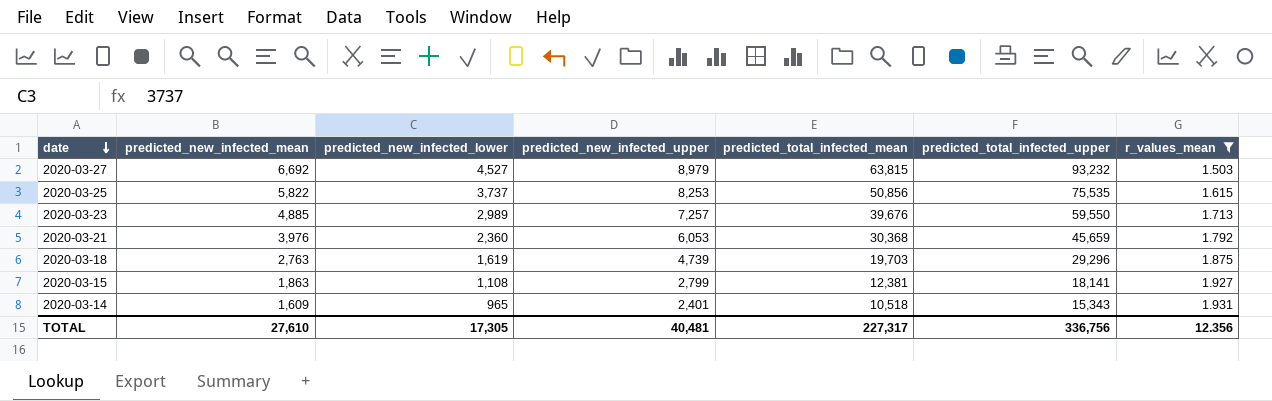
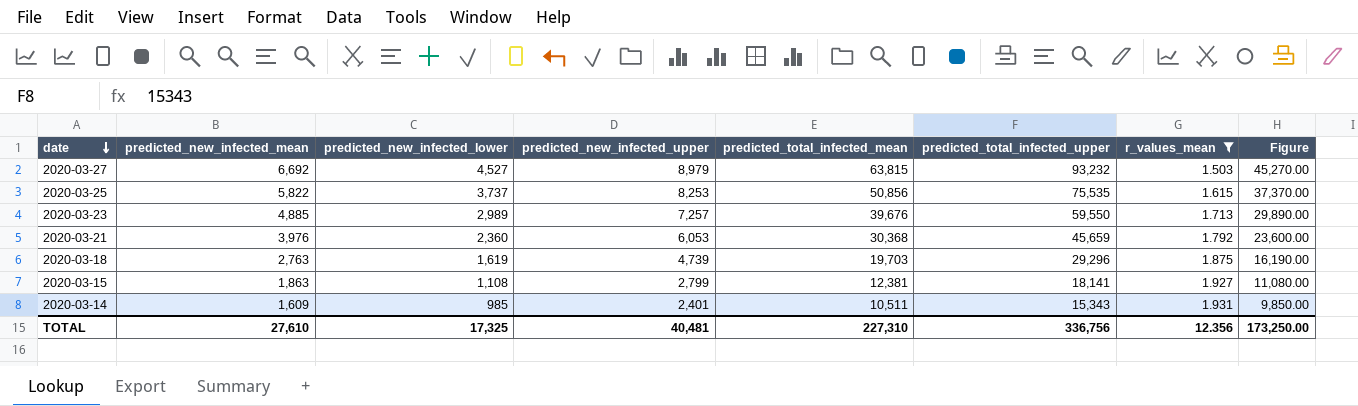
column Figure | formula: none -> [predicted_new_infected_lower] * 10
2020-03-14 | predicted_new_infected_lower: 965 -> 985
2020-03-14 | predicted_total_infected_mean: 10,518 -> 10,511
TOTAL | predicted_new_infected_lower: 17,305 -> 17,325
TOTAL | predicted_total_infected_mean: 227,317 -> 227,310

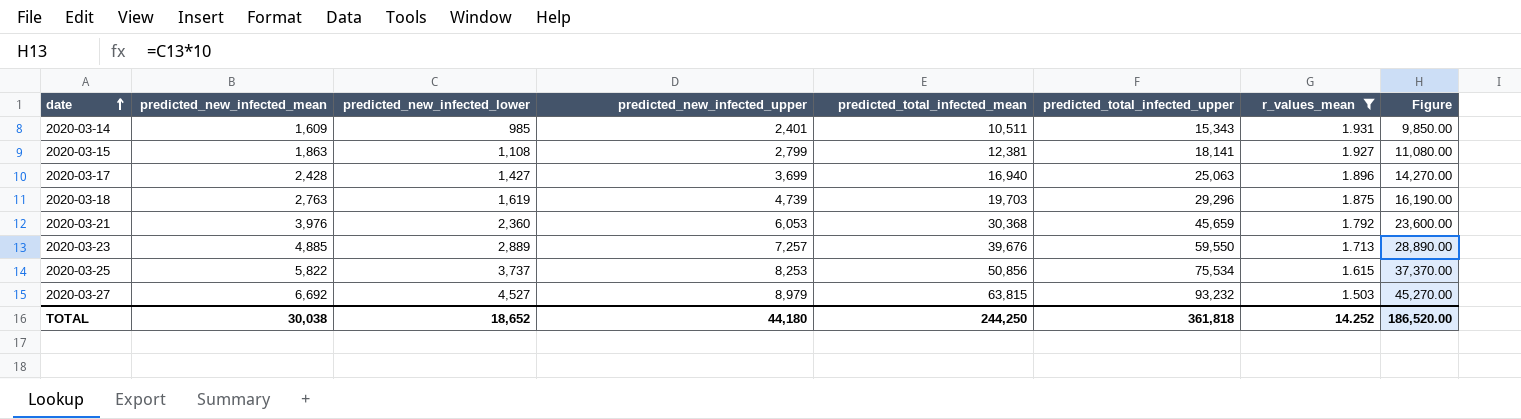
row order: date descending -> date ascending
row 2020-03-17: none -> 2,428 | 1,427 | 3,699 | 16,940 | 25,063 | 1.896 | 14,270.00
2020-03-23 | predicted_new_infected_lower: 2,989 -> 2,889
2020-03-23 | Figure: 29,890.00 -> 28,890.00
2020-03-25 | predicted_total_infected_upper: 75,535 -> 75,534
TOTAL | predicted_new_infected_mean: 27,610 -> 30,038
TOTAL | predicted_new_infected_lower: 17,325 -> 18,652
TOTAL | predicted_new_infected_upper: 40,481 -> 44,180
TOTAL | predicted_total_infected_mean: 227,310 -> 244,250
TOTAL | predicted_total_infected_upper: 336,756 -> 361,818
TOTAL | r_values_mean: 12.356 -> 14.252
TOTAL | Figure: 173,250.00 -> 186,520.00

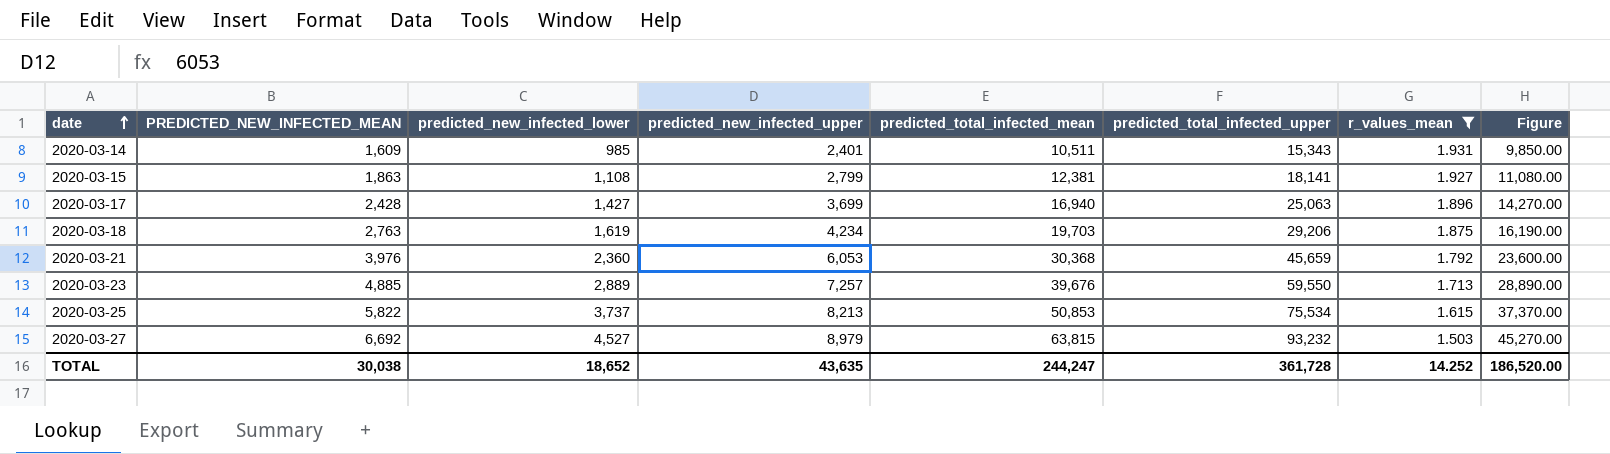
column name: predicted_new_infected_mean -> PREDICTED_NEW_INFECTED_MEAN
2020-03-18 | predicted_new_infected_upper: 4,739 -> 4,234
2020-03-18 | predicted_total_infected_upper: 29,296 -> 29,206
2020-03-25 | predicted_new_infected_upper: 8,253 -> 8,213
2020-03-25 | predicted_total_infected_mean: 50,856 -> 50,853
TOTAL | predicted_new_infected_upper: 44,180 -> 43,635
TOTAL | predicted_total_infected_mean: 244,250 -> 244,247
TOTAL | predicted_total_infected_upper: 361,818 -> 361,728

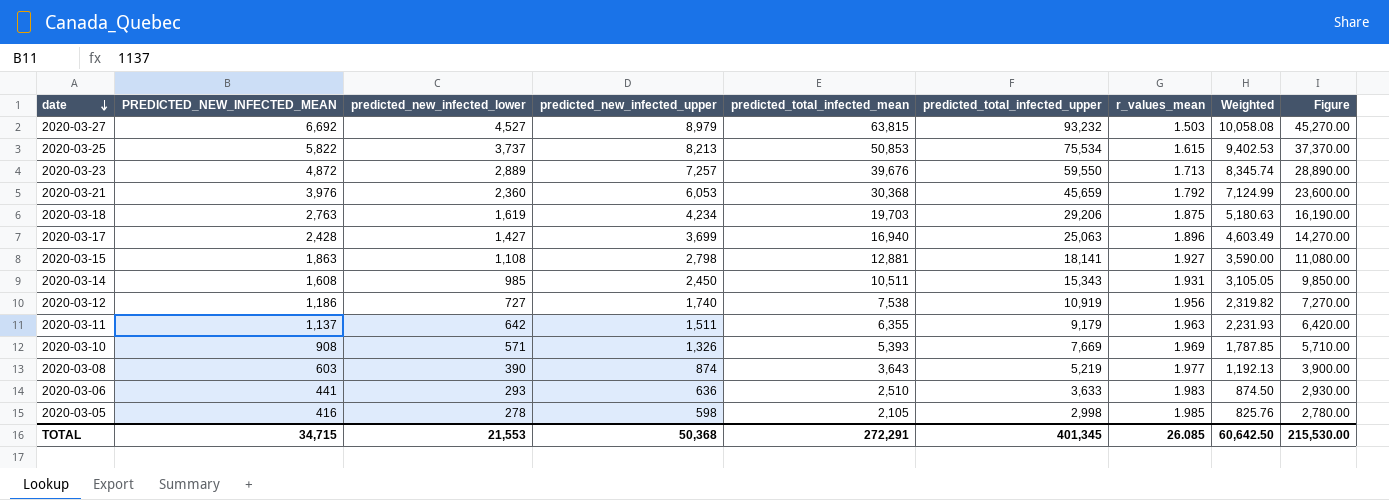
filter: r_values_mean <= 1.931 -> none
row order: date ascending -> date descending
column Weighted | formula: none -> [PREDICTED_NEW_INFECTED_MEAN] * [r_values_mean]
2020-03-23 | PREDICTED_NEW_INFECTED_MEAN: 4,885 -> 4,872
2020-03-15 | predicted_new_infected_upper: 2,799 -> 2,798
2020-03-15 | predicted_total_infected_mean: 12,381 -> 12,881
2020-03-14 | PREDICTED_NEW_INFECTED_MEAN: 1,609 -> 1,608
2020-03-14 | predicted_new_infected_upper: 2,401 -> 2,450
TOTAL | PREDICTED_NEW_INFECTED_MEAN: 30,038 -> 34,715
TOTAL | predicted_new_infected_lower: 18,652 -> 21,553
TOTAL | predicted_new_infected_upper: 43,635 -> 50,368
TOTAL | predicted_total_infected_mean: 244,247 -> 272,291
TOTAL | predicted_total_infected_upper: 361,728 -> 401,345
TOTAL | r_values_mean: 14.252 -> 26.085
TOTAL | Figure: 186,520.00 -> 215,530.00

